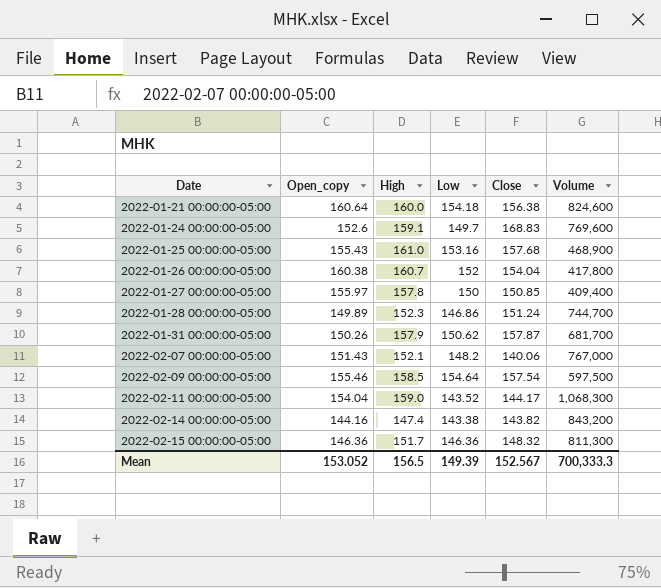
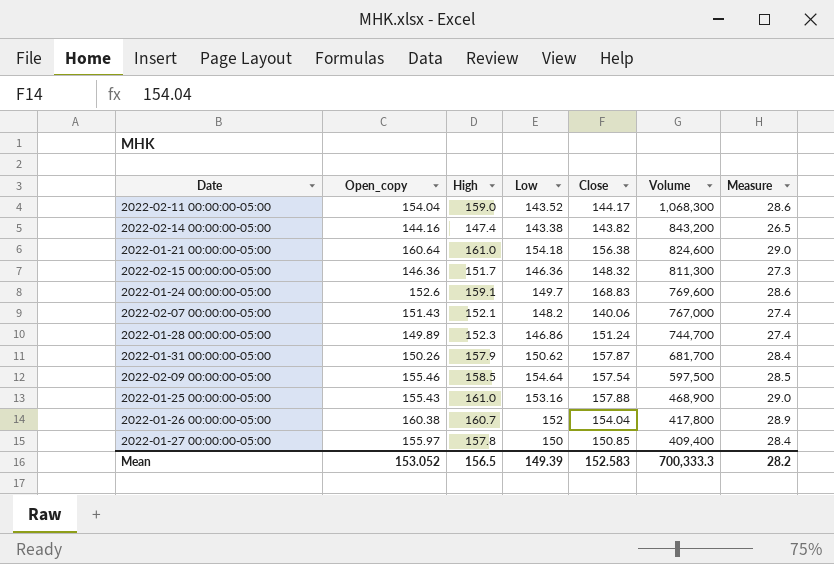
row order: Date ascending -> Volume descending
column Measure | formula: none -> [High] * 0.18
2022-01-21 00:00:00-05:00 | High: 160.0 -> 161.0
2022-01-25 00:00:00-05:00 | Close: 157.68 -> 157.88
Mean | Close: 152.567 -> 152.583

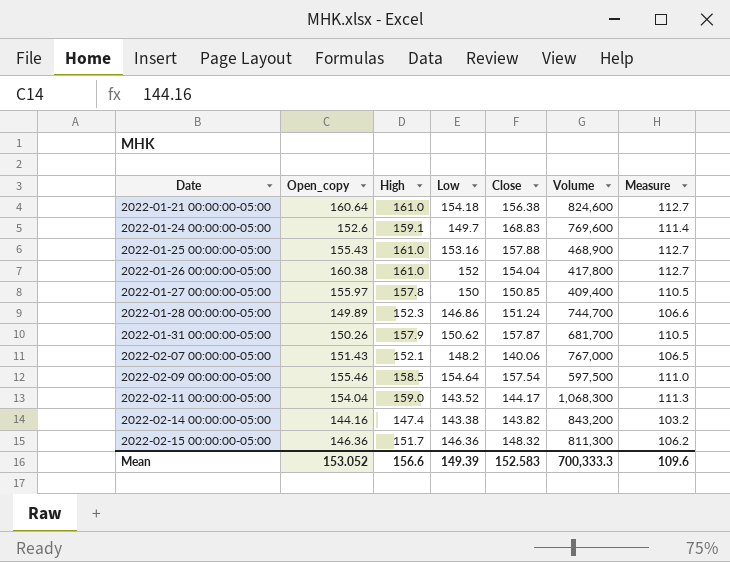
row order: Volume descending -> Date ascending
column Measure | formula: [High] * 0.18 -> [High] * 0.7
2022-01-26 00:00:00-05:00 | High: 160.7 -> 161.0
Mean | High: 156.5 -> 156.6
Mean | Measure: 28.2 -> 109.6

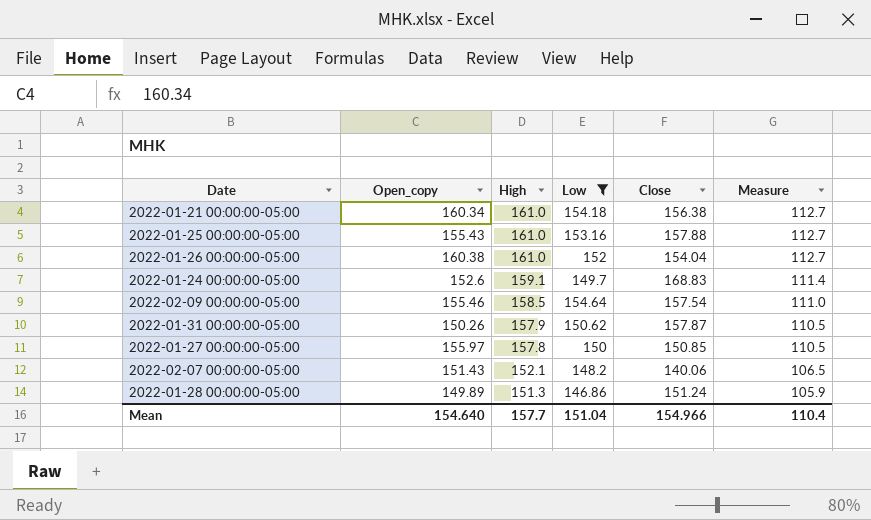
filter: none -> Low >= 146.86
row order: Date ascending -> High descending
column Volume | position: 6 -> none
2022-01-21 00:00:00-05:00 | Open_copy: 160.64 -> 160.34
2022-01-28 00:00:00-05:00 | High: 152.3 -> 151.3
2022-01-28 00:00:00-05:00 | Measure: 106.6 -> 105.9
Mean | Open_copy: 153.052 -> 154.640
Mean | High: 156.6 -> 157.7
Mean | Low: 149.39 -> 151.04
Mean | Close: 152.583 -> 154.966
Mean | Measure: 109.6 -> 110.4

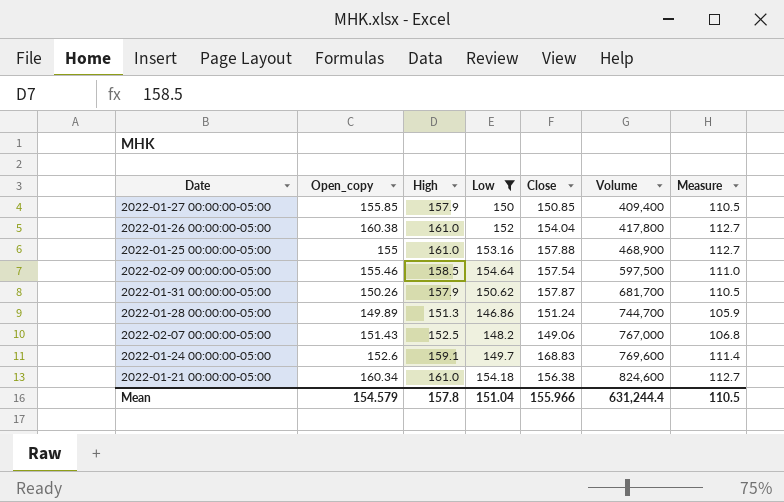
row order: High descending -> Volume ascending
column Volume | position: none -> 6
2022-01-27 00:00:00-05:00 | Open_copy: 155.97 -> 155.85
2022-01-27 00:00:00-05:00 | High: 157.8 -> 157.9
2022-01-25 00:00:00-05:00 | Open_copy: 155.43 -> 155
2022-02-07 00:00:00-05:00 | High: 152.1 -> 152.5
2022-02-07 00:00:00-05:00 | Close: 140.06 -> 149.06
2022-02-07 00:00:00-05:00 | Measure: 106.5 -> 106.8
Mean | Open_copy: 154.640 -> 154.579
Mean | High: 157.7 -> 157.8
Mean | Close: 154.966 -> 155.966
Mean | Measure: 110.4 -> 110.5

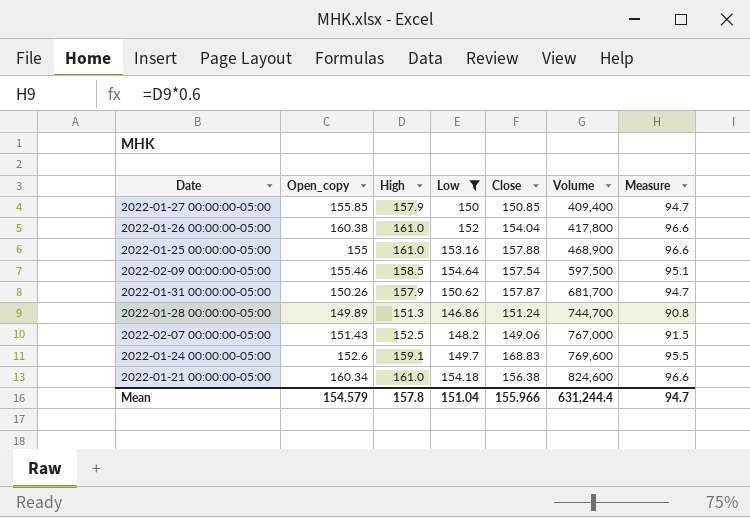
column Measure | formula: [High] * 0.7 -> [High] * 0.6
Mean | Measure: 110.5 -> 94.7

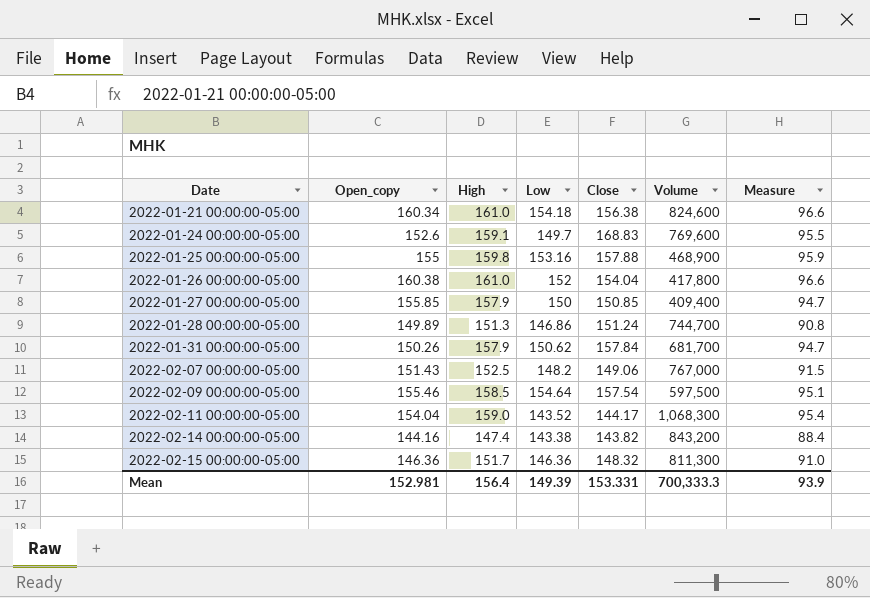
filter: Low >= 146.86 -> none
row order: Volume ascending -> Date ascending
2022-01-25 00:00:00-05:00 | High: 161.0 -> 159.8
2022-01-25 00:00:00-05:00 | Measure: 96.6 -> 95.9
2022-01-31 00:00:00-05:00 | Close: 157.87 -> 157.84
Mean | Open_copy: 154.579 -> 152.981
Mean | High: 157.8 -> 156.4
Mean | Low: 151.04 -> 149.39
Mean | Close: 155.966 -> 153.331
Mean | Volume: 631,244.4 -> 700,333.3
Mean | Measure: 94.7 -> 93.9

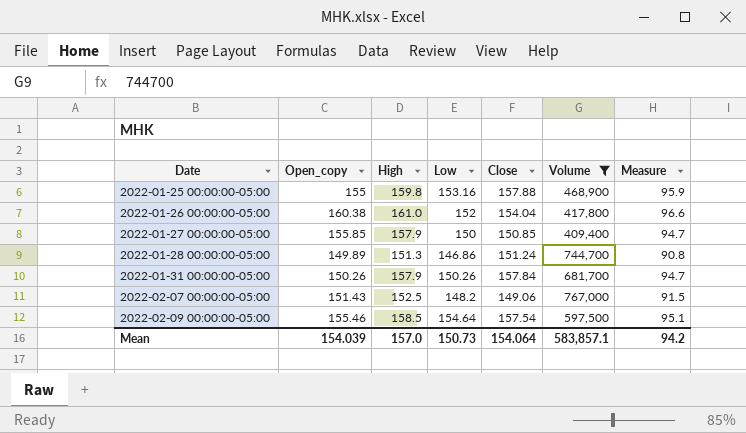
filter: none -> Volume <= 767,000
2022-01-31 00:00:00-05:00 | Low: 150.62 -> 150.26
Mean | Open_copy: 152.981 -> 154.039
Mean | High: 156.4 -> 157.0
Mean | Low: 149.39 -> 150.73
Mean | Close: 153.331 -> 154.064
Mean | Volume: 700,333.3 -> 583,857.1
Mean | Measure: 93.9 -> 94.2

